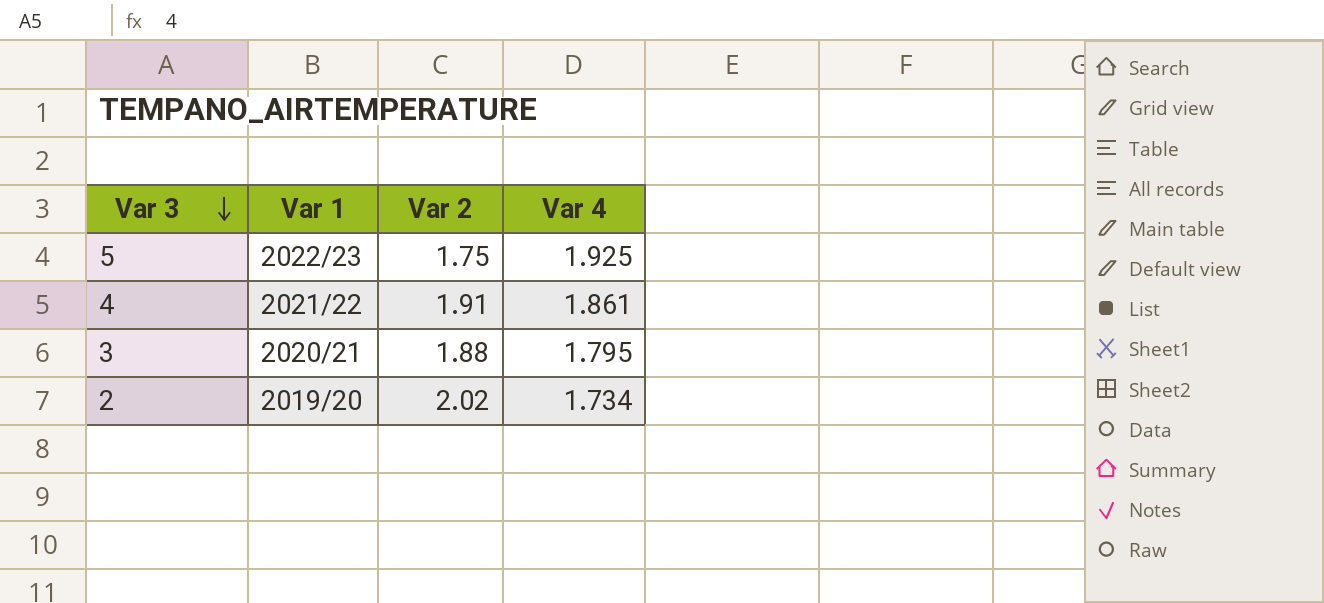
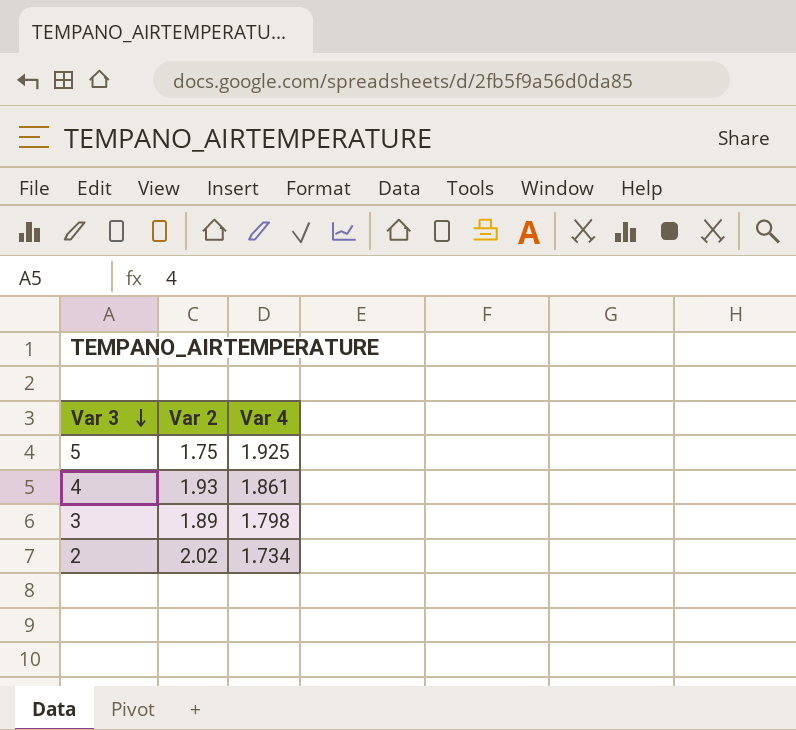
column Var 1 | position: 2 -> none
4 | Var 2: 1.91 -> 1.93
3 | Var 2: 1.88 -> 1.89
3 | Var 4: 1.795 -> 1.798

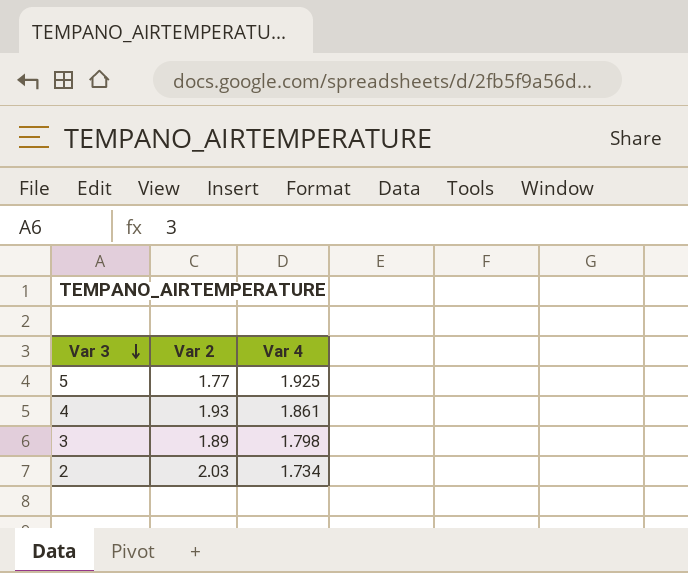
5 | Var 2: 1.75 -> 1.77
2 | Var 2: 2.02 -> 2.03

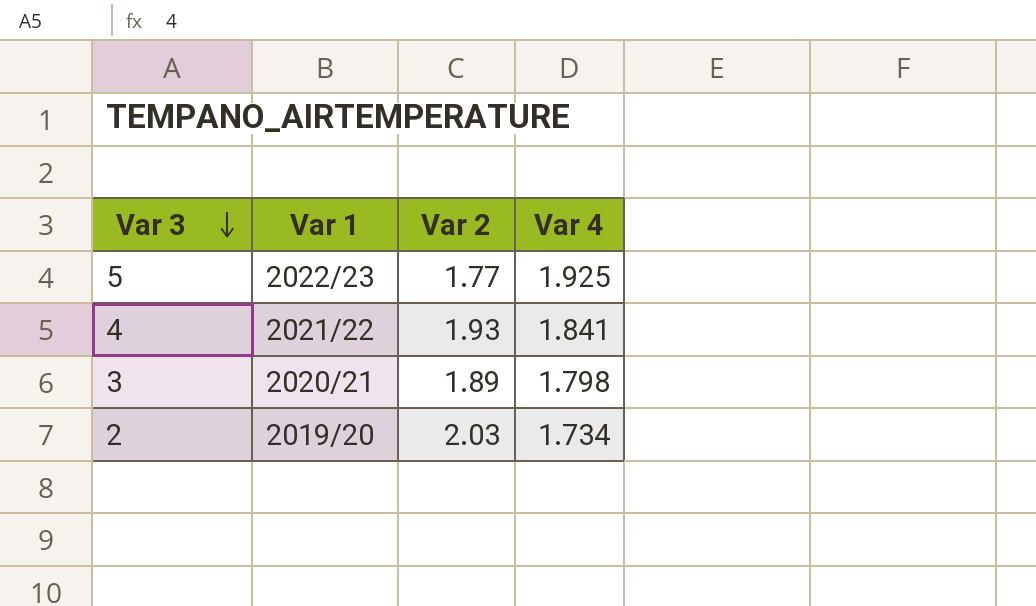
column Var 1 | position: none -> 2
4 | Var 4: 1.861 -> 1.841

